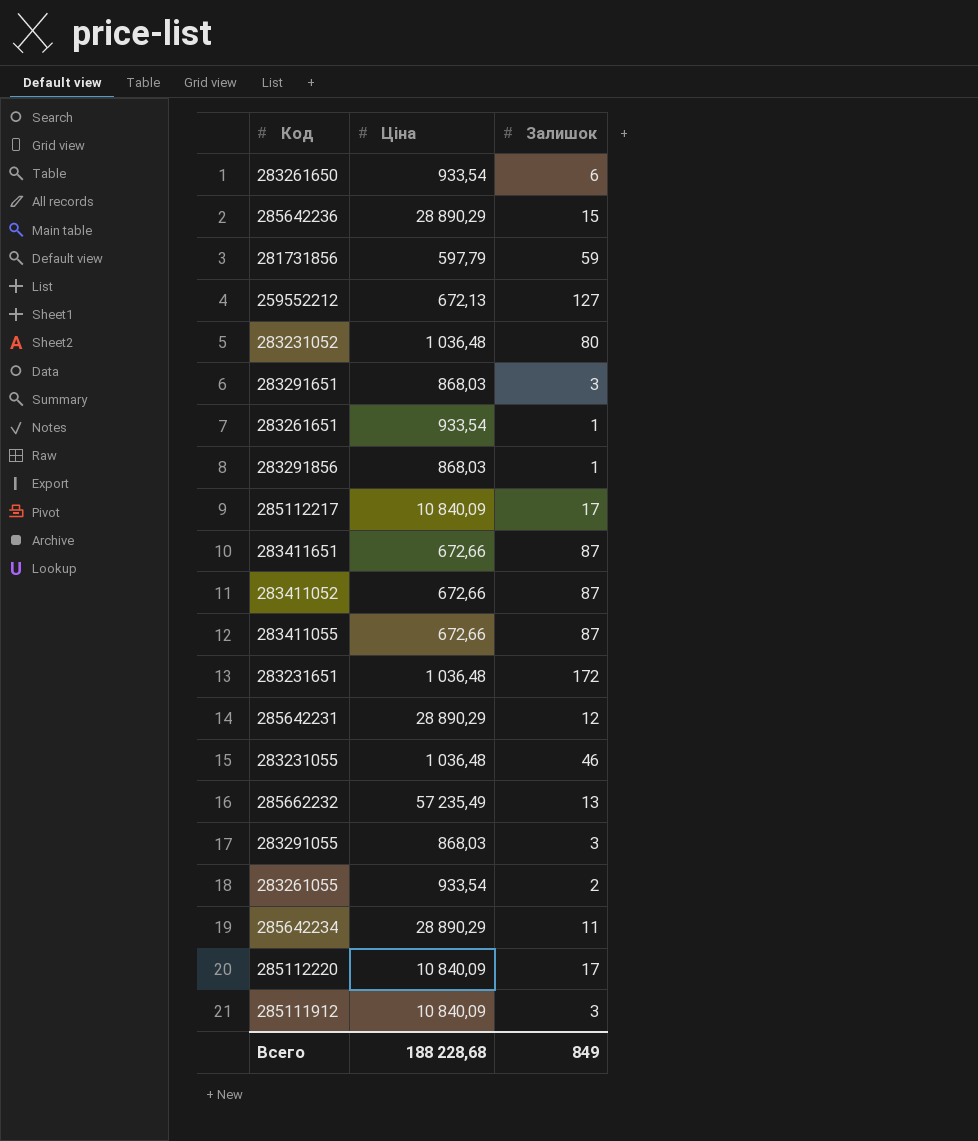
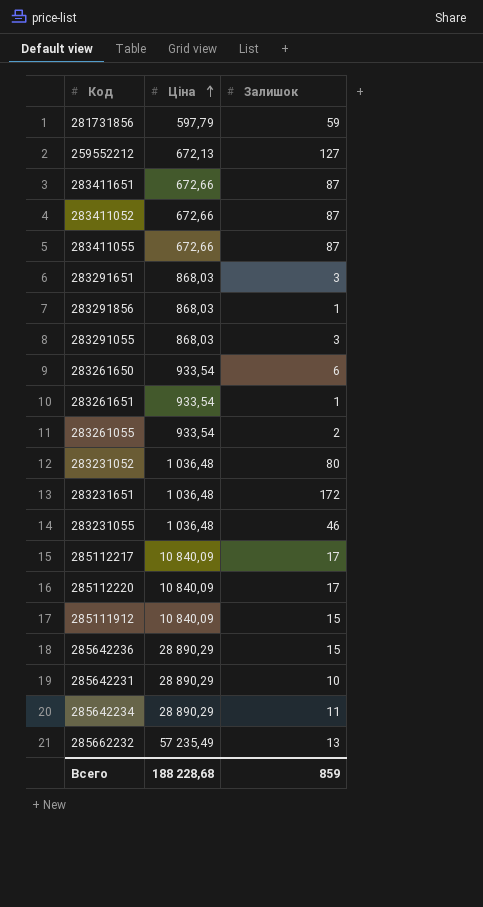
row order: none -> Ціна ascending
285111912 | Залишок: 3 -> 15
285642231 | Залишок: 12 -> 10
Всего | Залишок: 849 -> 859

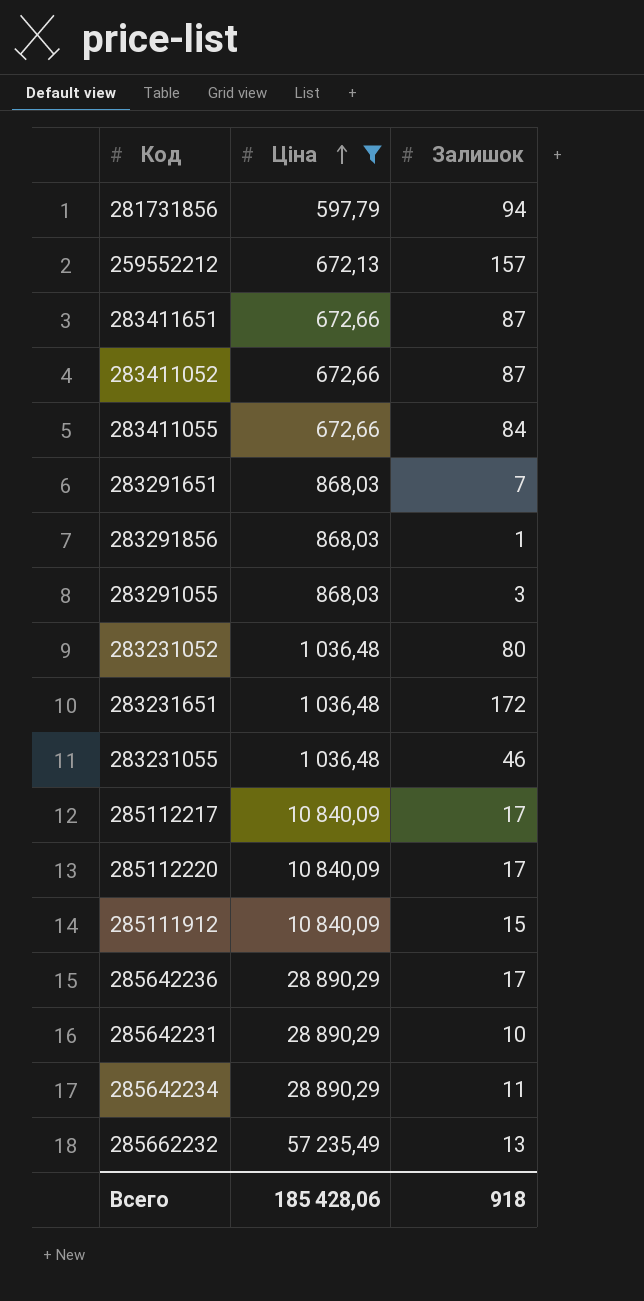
filter: none -> Ціна != 933,54
281731856 | Залишок: 59 -> 94
259552212 | Залишок: 127 -> 157
283411055 | Залишок: 87 -> 84
283291651 | Залишок: 3 -> 7
285642236 | Залишок: 15 -> 17
Всего | Ціна: 188 228,68 -> 185 428,06
Всего | Залишок: 859 -> 918

